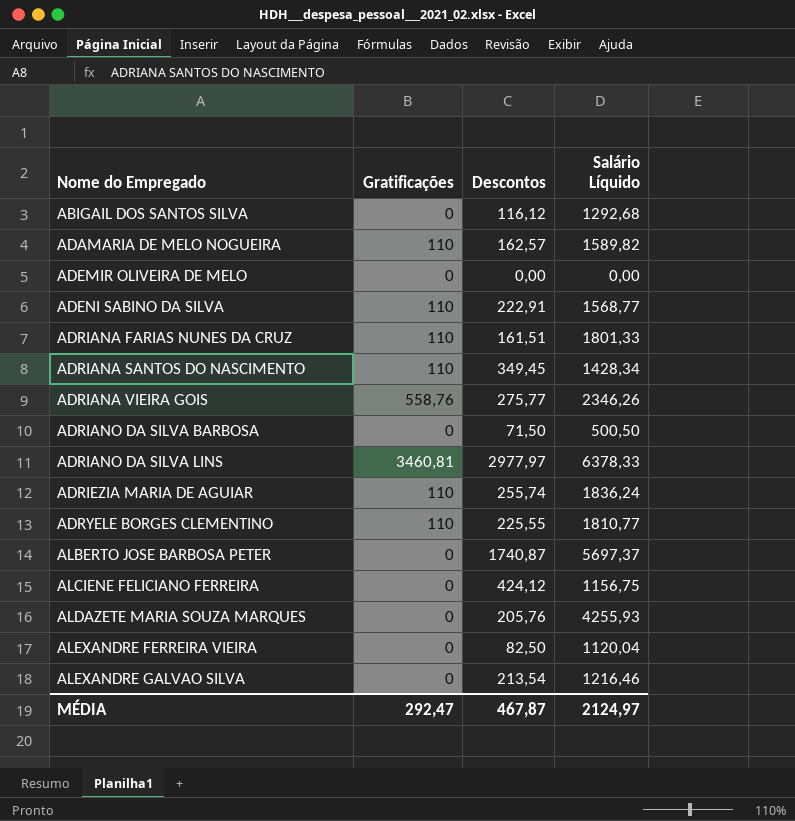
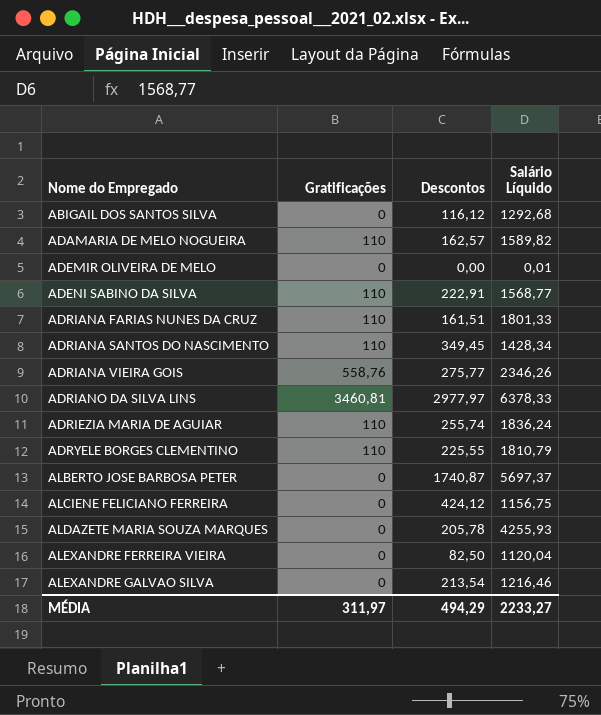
row ADRIANO DA SILVA BARBOSA: 0 | 71,50 | 500,50 -> none
ADEMIR OLIVEIRA DE MELO | Salário Líquido: 0,00 -> 0,01
ADRYELE BORGES CLEMENTINO | Salário Líquido: 1810,77 -> 1810,79
ALDAZETE MARIA SOUZA MARQUES | Descontos: 205,76 -> 205,78
MÉDIA | Gratificações: 292,47 -> 311,97
MÉDIA | Descontos: 467,87 -> 494,29
MÉDIA | Salário Líquido: 2124,97 -> 2233,27

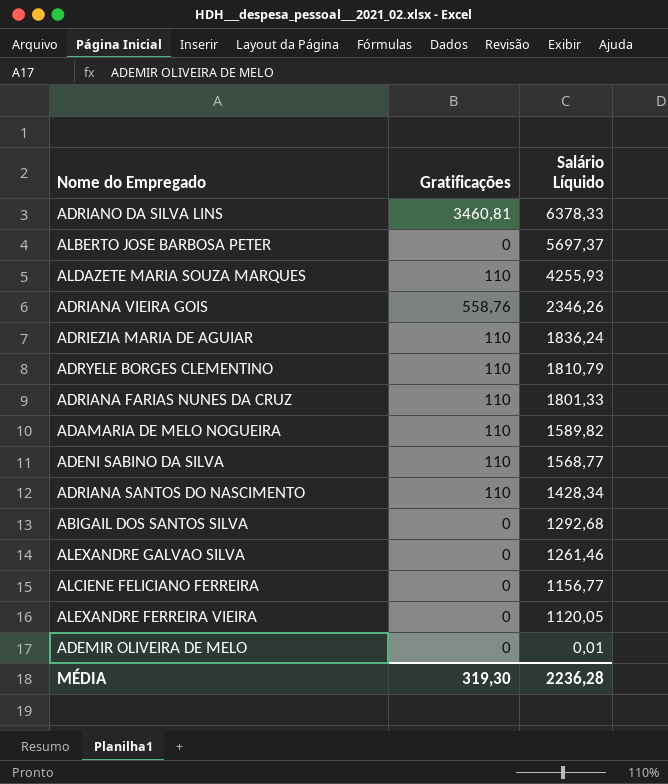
row order: Nome do Empregado ascending -> Salário Líquido descending
column Descontos | position: 3 -> none
ALDAZETE MARIA SOUZA MARQUES | Gratificações: 0 -> 110
ALEXANDRE GALVAO SILVA | Salário Líquido: 1216,46 -> 1261,46
ALCIENE FELICIANO FERREIRA | Salário Líquido: 1156,75 -> 1156,77
ALEXANDRE FERREIRA VIEIRA | Salário Líquido: 1120,04 -> 1120,05
MÉDIA | Gratificações: 311,97 -> 319,30
MÉDIA | Salário Líquido: 2233,27 -> 2236,28

